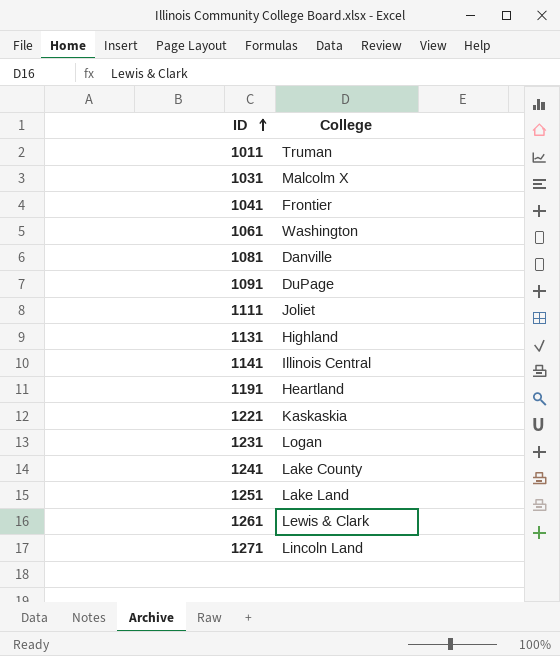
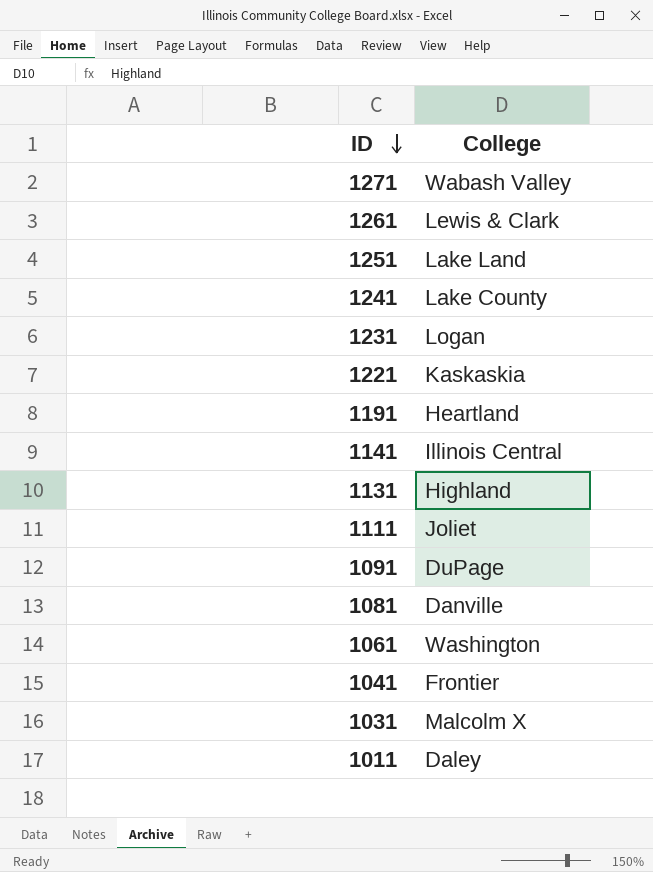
row order: ID ascending -> ID descending
1271 | College: Lincoln Land -> Wabash Valley
1011 | College: Truman -> Daley

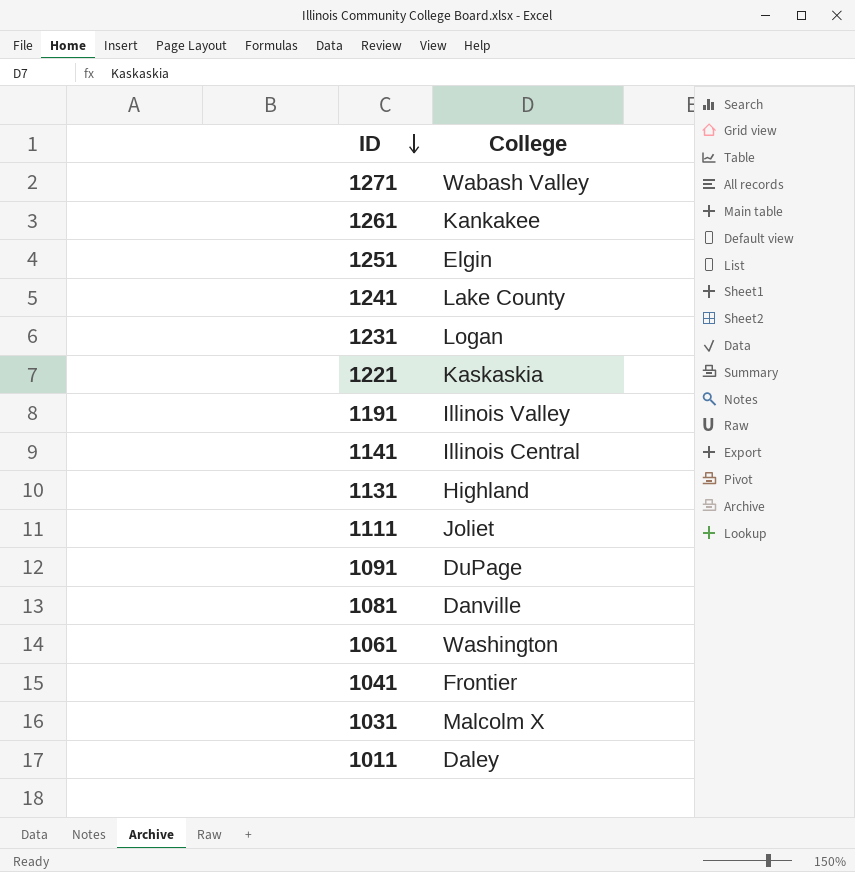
1261 | College: Lewis & Clark -> Kankakee
1251 | College: Lake Land -> Elgin
1191 | College: Heartland -> Illinois Valley

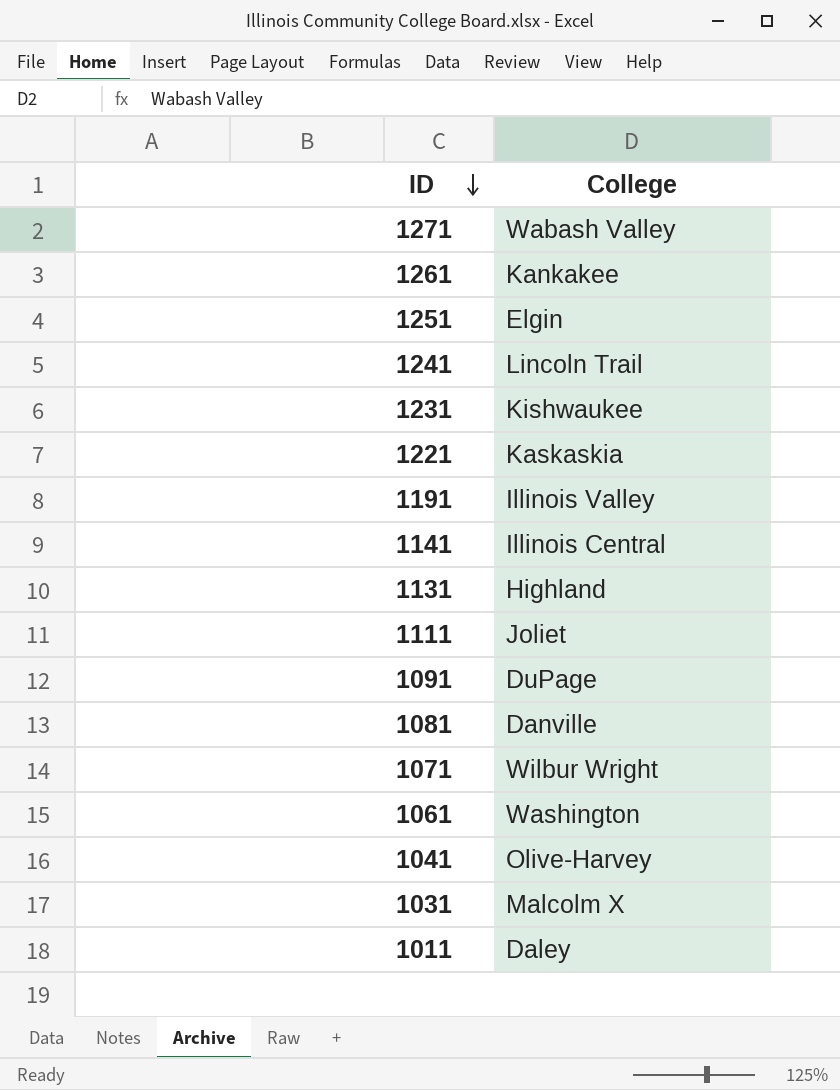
1241 | College: Lake County -> Lincoln Trail
1231 | College: Logan -> Kishwaukee
row 1071: none -> Wilbur Wright
1041 | College: Frontier -> Olive-Harvey

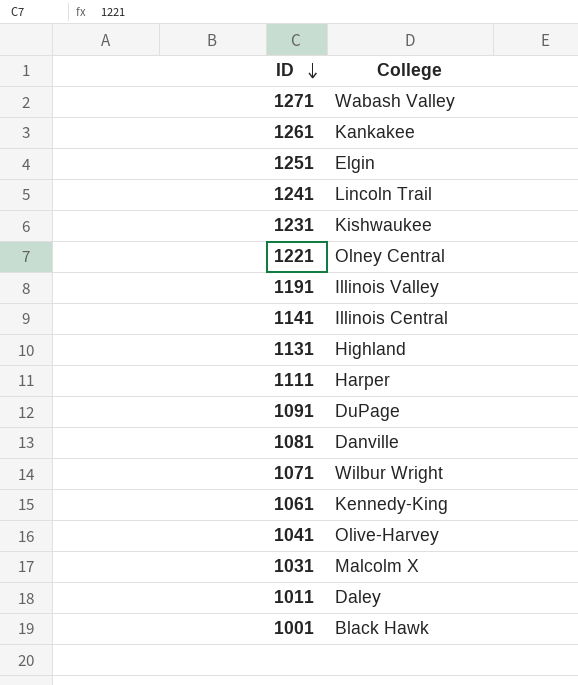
1221 | College: Kaskaskia -> Olney Central
1111 | College: Joliet -> Harper
1061 | College: Washington -> Kennedy-King
row 1001: none -> Black Hawk

